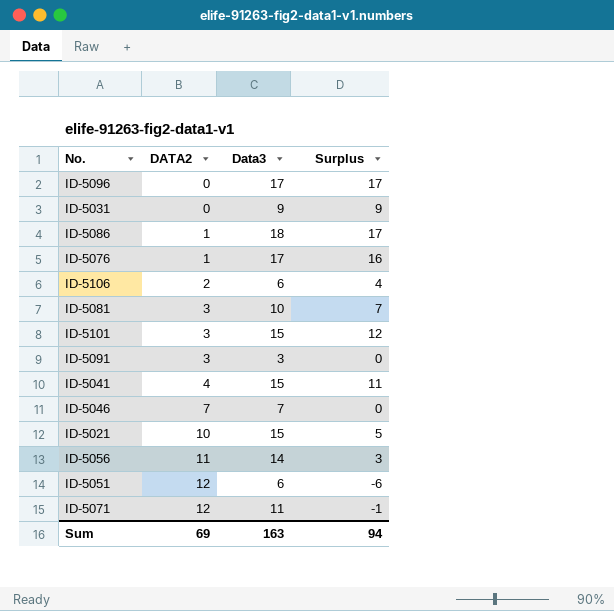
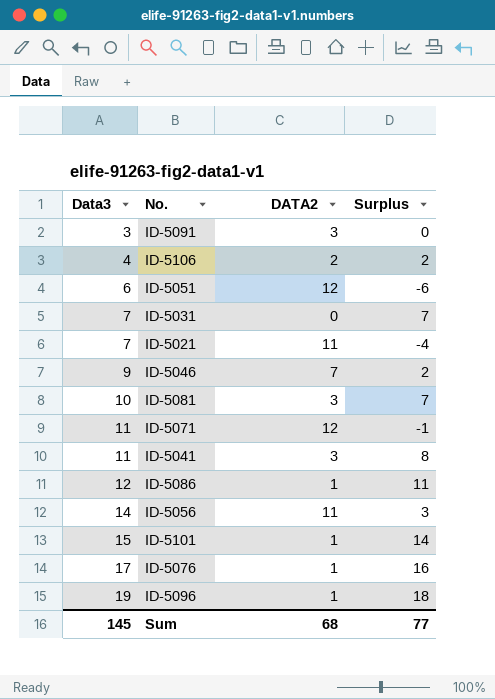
row order: DATA2 ascending -> Data3 ascending
column Data3 | position: 3 -> 1
ID-5106 | Data3: 6 -> 4
ID-5106 | Surplus: 4 -> 2
ID-5031 | Data3: 9 -> 7
ID-5031 | Surplus: 9 -> 7
ID-5021 | Data3: 15 -> 7
ID-5021 | DATA2: 10 -> 11
ID-5021 | Surplus: 5 -> -4
ID-5046 | Data3: 7 -> 9
ID-5046 | Surplus: 0 -> 2
ID-5041 | Data3: 15 -> 11
ID-5041 | DATA2: 4 -> 3
ID-5041 | Surplus: 11 -> 8
ID-5086 | Data3: 18 -> 12
ID-5086 | Surplus: 17 -> 11
ID-5101 | DATA2: 3 -> 1
ID-5101 | Surplus: 12 -> 14
ID-5096 | Data3: 17 -> 19
ID-5096 | DATA2: 0 -> 1
ID-5096 | Surplus: 17 -> 18
Sum | Data3: 163 -> 145
Sum | DATA2: 69 -> 68
Sum | Surplus: 94 -> 77

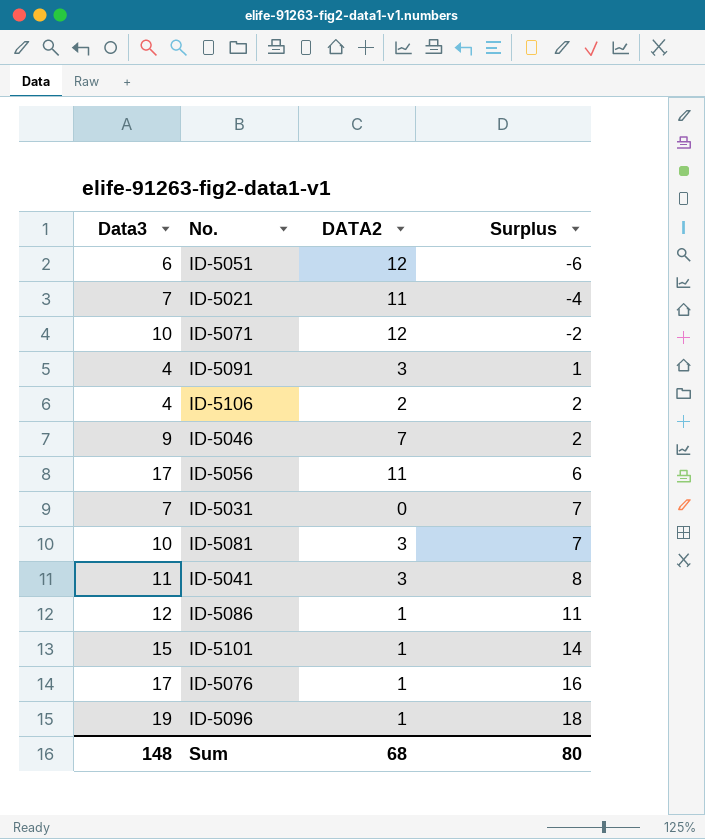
row order: Data3 ascending -> Surplus ascending
ID-5071 | Data3: 11 -> 10
ID-5071 | Surplus: -1 -> -2
ID-5091 | Data3: 3 -> 4
ID-5091 | Surplus: 0 -> 1
ID-5056 | Data3: 14 -> 17
ID-5056 | Surplus: 3 -> 6
Sum | Data3: 145 -> 148
Sum | Surplus: 77 -> 80

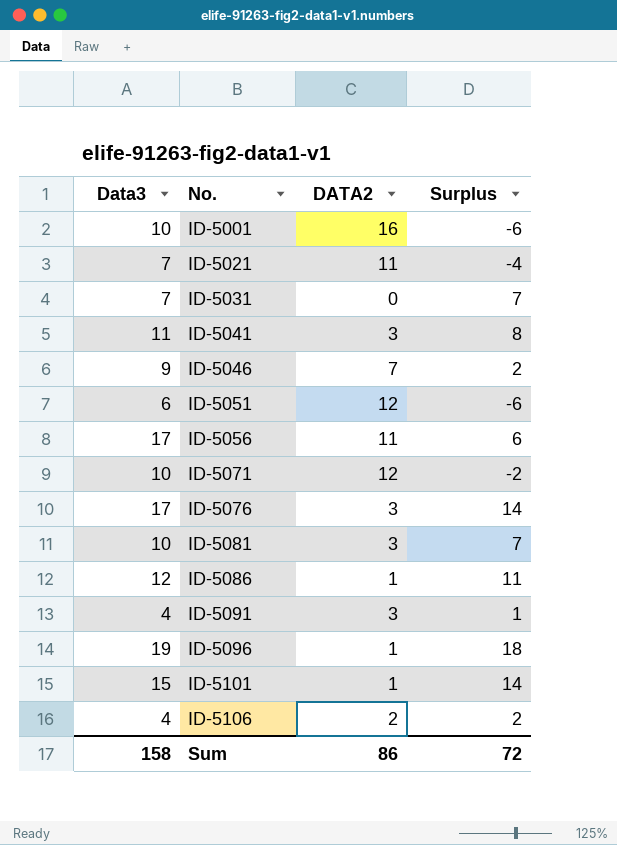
row order: Surplus ascending -> No. ascending
row ID-5001: none -> 10 | 16 | -6
ID-5076 | DATA2: 1 -> 3
ID-5076 | Surplus: 16 -> 14
Sum | Data3: 148 -> 158
Sum | DATA2: 68 -> 86
Sum | Surplus: 80 -> 72

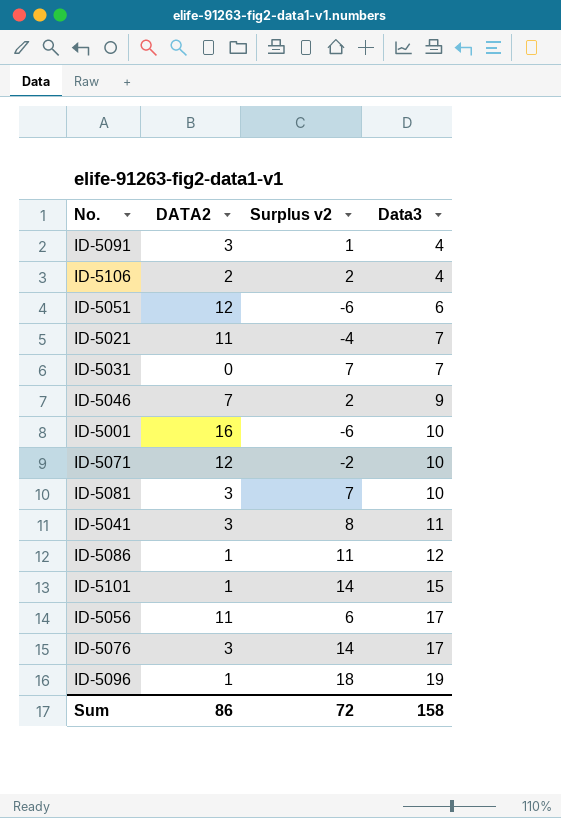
row order: No. ascending -> Data3 ascending
column name: Surplus -> Surplus v2
column Data3 | position: 1 -> 4

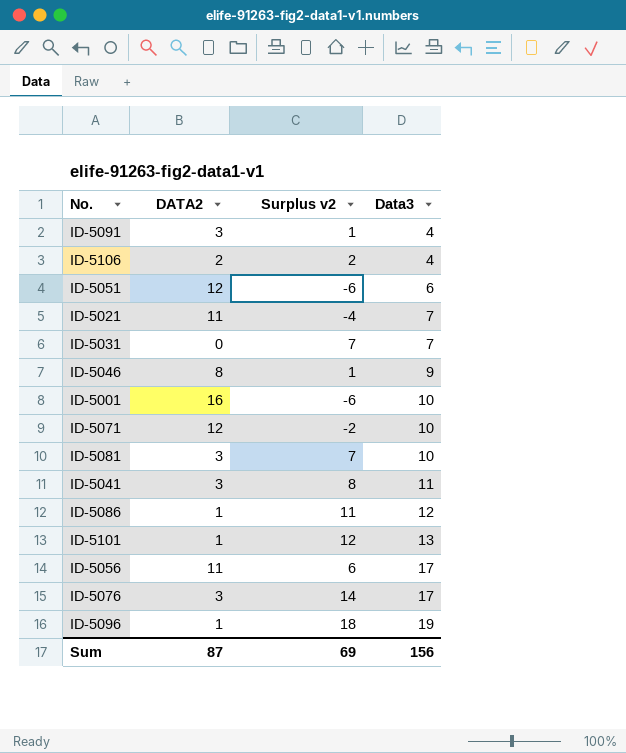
ID-5046 | DATA2: 7 -> 8
ID-5046 | Surplus v2: 2 -> 1
ID-5101 | Surplus v2: 14 -> 12
ID-5101 | Data3: 15 -> 13
Sum | DATA2: 86 -> 87
Sum | Surplus v2: 72 -> 69
Sum | Data3: 158 -> 156

